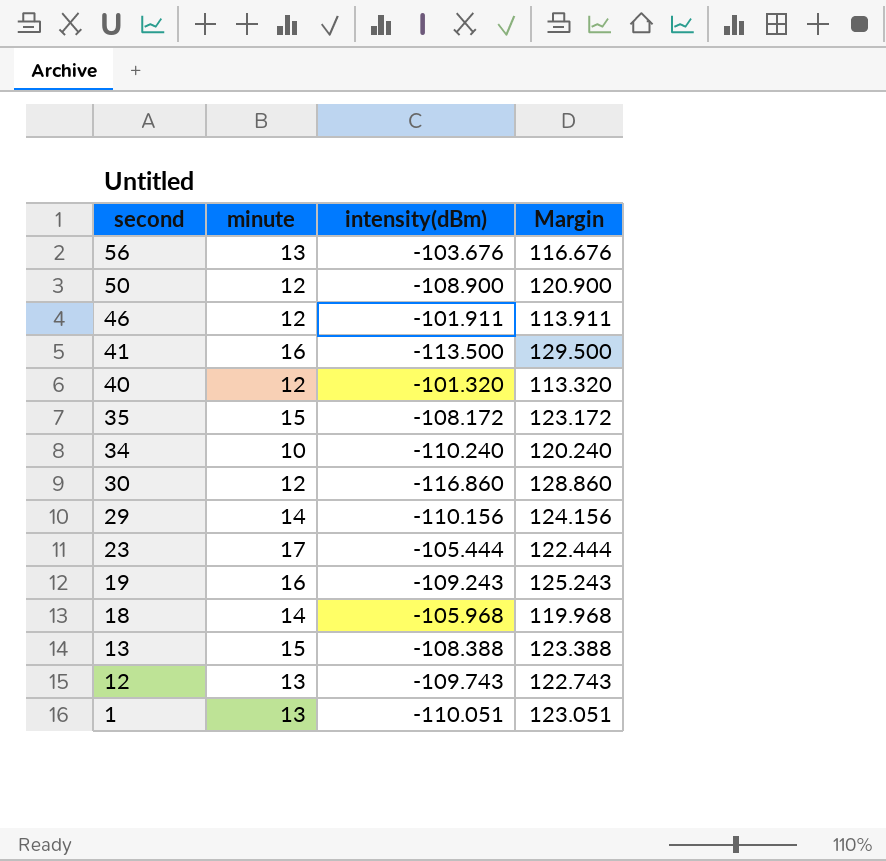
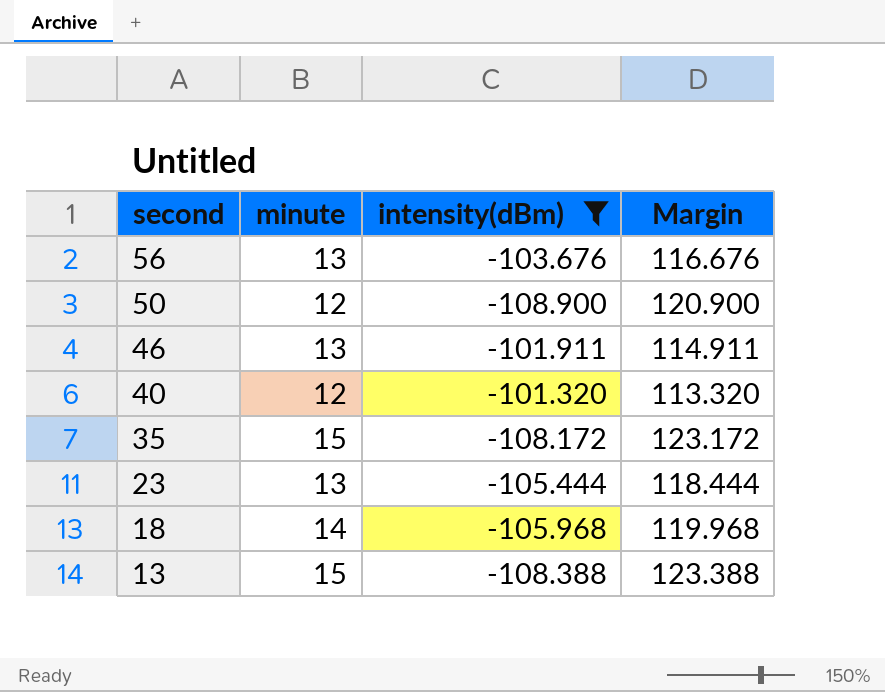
filter: none -> intensity(dBm) >= -108.900
46 | minute: 12 -> 13
46 | Margin: 113.911 -> 114.911
23 | minute: 17 -> 13
23 | Margin: 122.444 -> 118.444

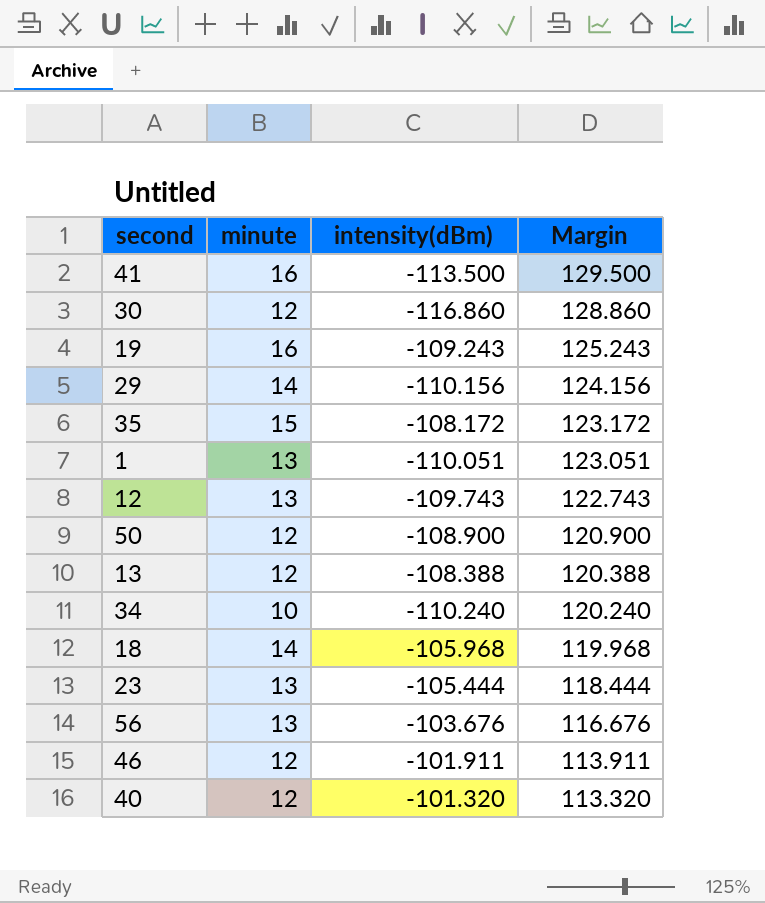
filter: intensity(dBm) >= -108.900 -> none
row order: second descending -> Margin descending
13 | minute: 15 -> 12
13 | Margin: 123.388 -> 120.388
46 | minute: 13 -> 12
46 | Margin: 114.911 -> 113.911

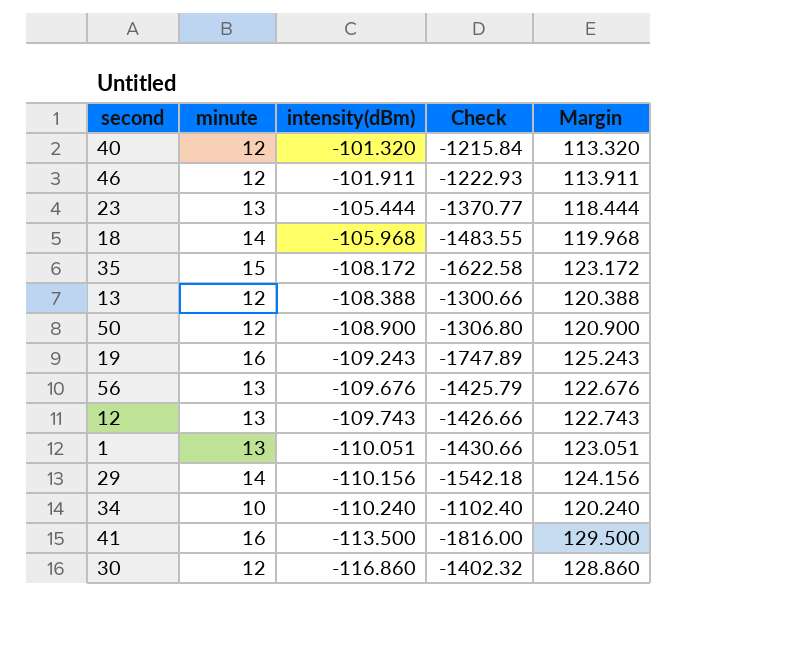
row order: Margin descending -> intensity(dBm) descending
column Check | formula: none -> [minute] * [intensity(dBm)]
56 | intensity(dBm): -103.676 -> -109.676
56 | Margin: 116.676 -> 122.676

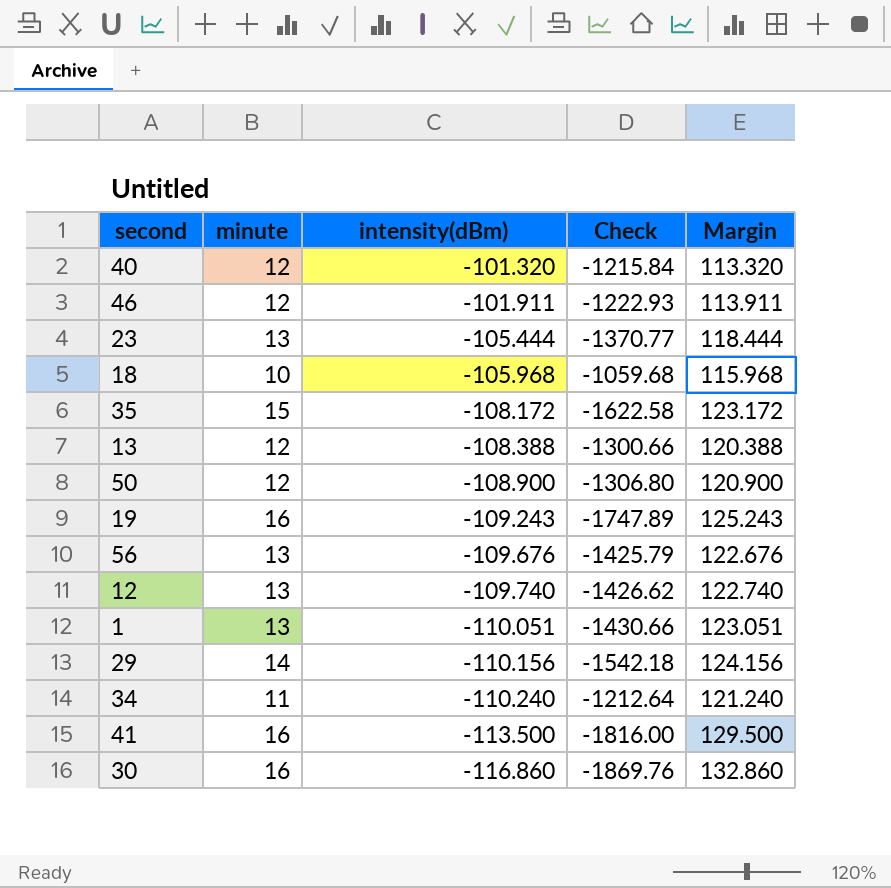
18 | minute: 14 -> 10
18 | Check: -1483.55 -> -1059.68
18 | Margin: 119.968 -> 115.968
12 | intensity(dBm): -109.743 -> -109.740
12 | Check: -1426.66 -> -1426.62
12 | Margin: 122.743 -> 122.740
34 | minute: 10 -> 11
34 | Check: -1102.40 -> -1212.64
34 | Margin: 120.240 -> 121.240
30 | minute: 12 -> 16
30 | Check: -1402.32 -> -1869.76
30 | Margin: 128.860 -> 132.860

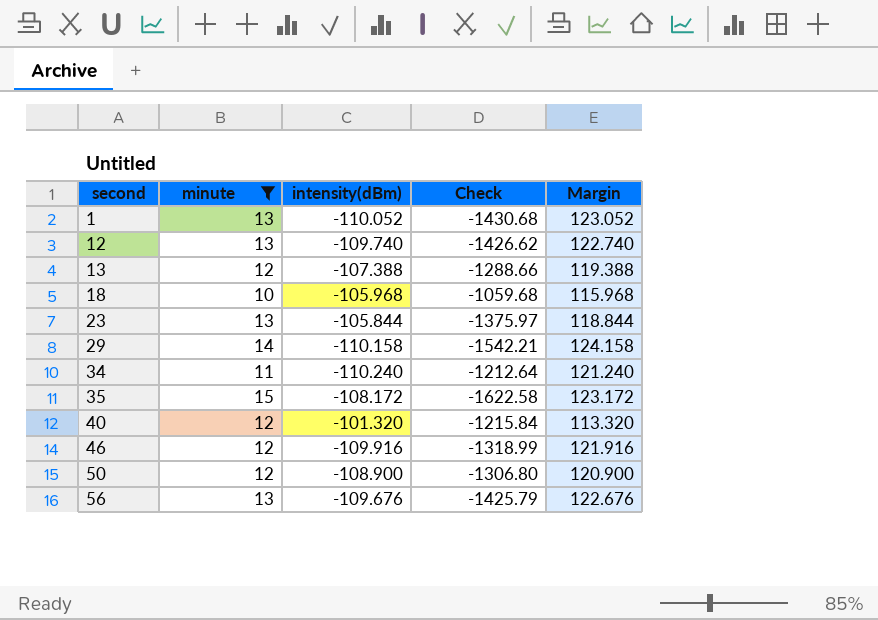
filter: none -> minute != 16
row order: intensity(dBm) descending -> second ascending
1 | intensity(dBm): -110.051 -> -110.052
1 | Check: -1430.66 -> -1430.68
1 | Margin: 123.051 -> 123.052
13 | intensity(dBm): -108.388 -> -107.388
13 | Check: -1300.66 -> -1288.66
13 | Margin: 120.388 -> 119.388
23 | intensity(dBm): -105.444 -> -105.844
23 | Check: -1370.77 -> -1375.97
23 | Margin: 118.444 -> 118.844
29 | intensity(dBm): -110.156 -> -110.158
29 | Check: -1542.18 -> -1542.21
29 | Margin: 124.156 -> 124.158
46 | intensity(dBm): -101.911 -> -109.916
46 | Check: -1222.93 -> -1318.99
46 | Margin: 113.911 -> 121.916

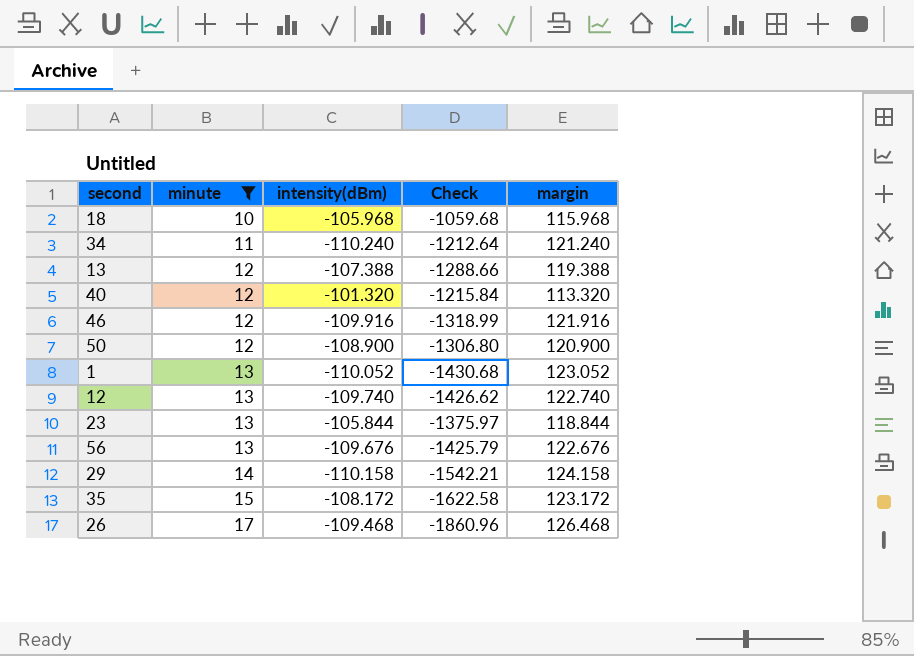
row order: second ascending -> minute ascending
column name: Margin -> margin
row 26: none -> 17 | -109.468 | -1860.96 | 126.468

